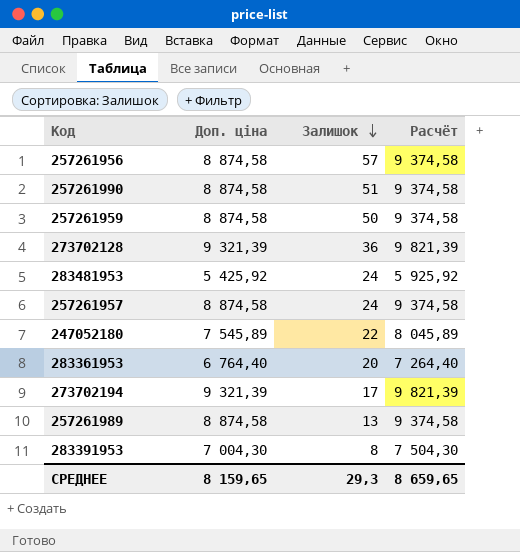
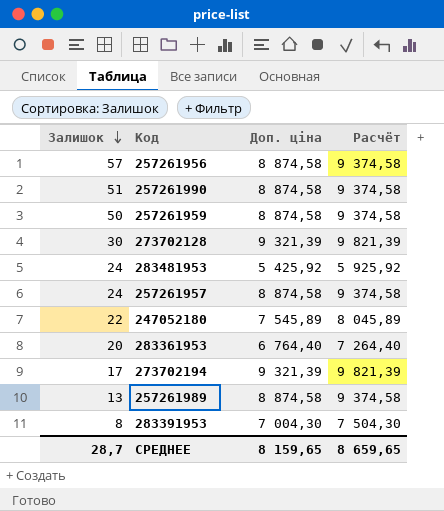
column Залишок | position: 3 -> 1
273702128 | Залишок: 36 -> 30
СРЕДНЕЕ | Залишок: 29,3 -> 28,7

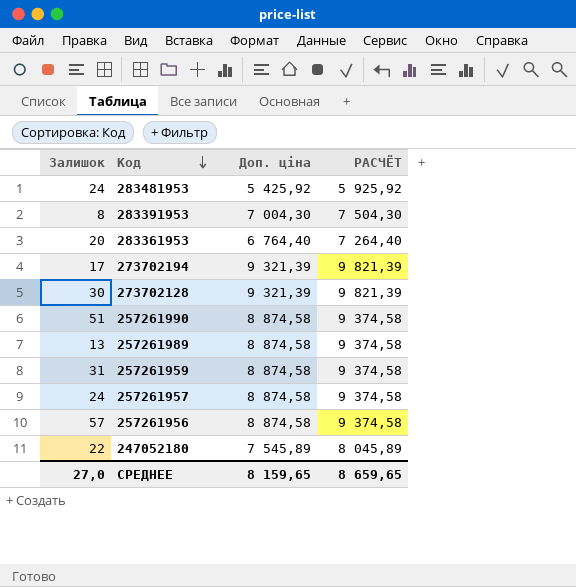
row order: Залишок descending -> Код descending
column name: Расчёт -> РАСЧЁТ
257261959 | Залишок: 50 -> 31
СРЕДНЕЕ | Залишок: 28,7 -> 27,0

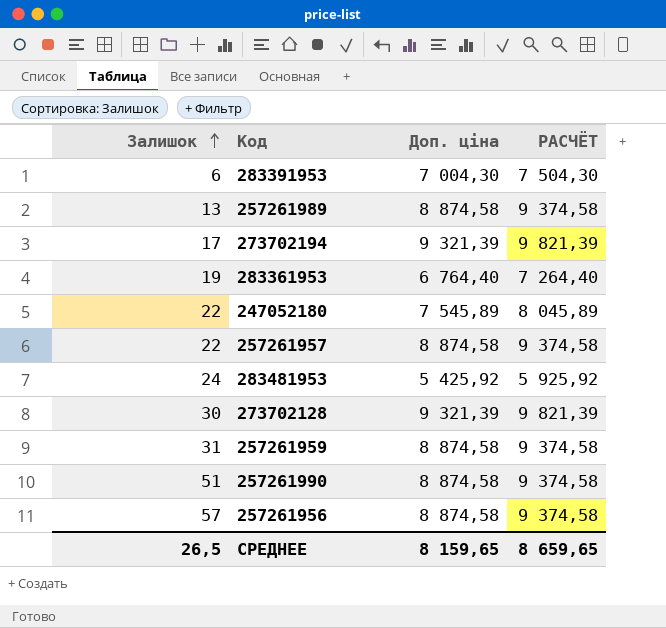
row order: Код descending -> Залишок ascending
283391953 | Залишок: 8 -> 6
283361953 | Залишок: 20 -> 19
257261957 | Залишок: 24 -> 22
СРЕДНЕЕ | Залишок: 27,0 -> 26,5

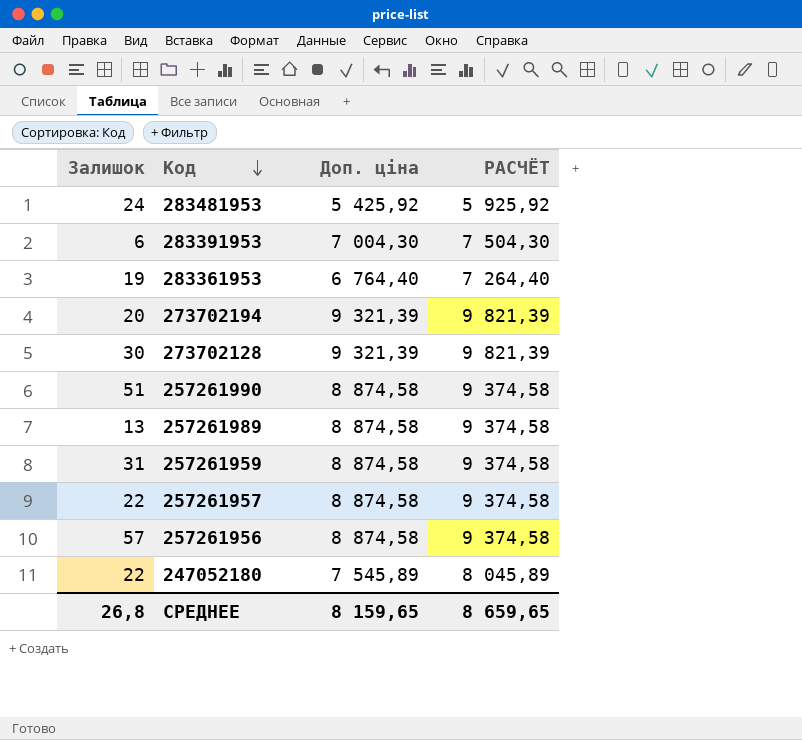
row order: Залишок ascending -> Код descending
273702194 | Залишок: 17 -> 20
СРЕДНЕЕ | Залишок: 26,5 -> 26,8

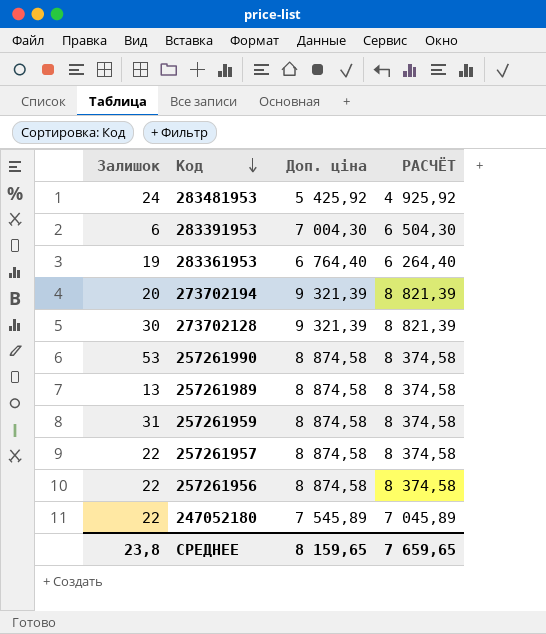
column РАСЧЁТ | formula: [Доп. ціна] + 500 -> [Доп. ціна] - 500
257261990 | Залишок: 51 -> 53
257261956 | Залишок: 57 -> 22
СРЕДНЕЕ | Залишок: 26,8 -> 23,8
СРЕДНЕЕ | РАСЧЁТ: 8 659,65 -> 7 659,65

